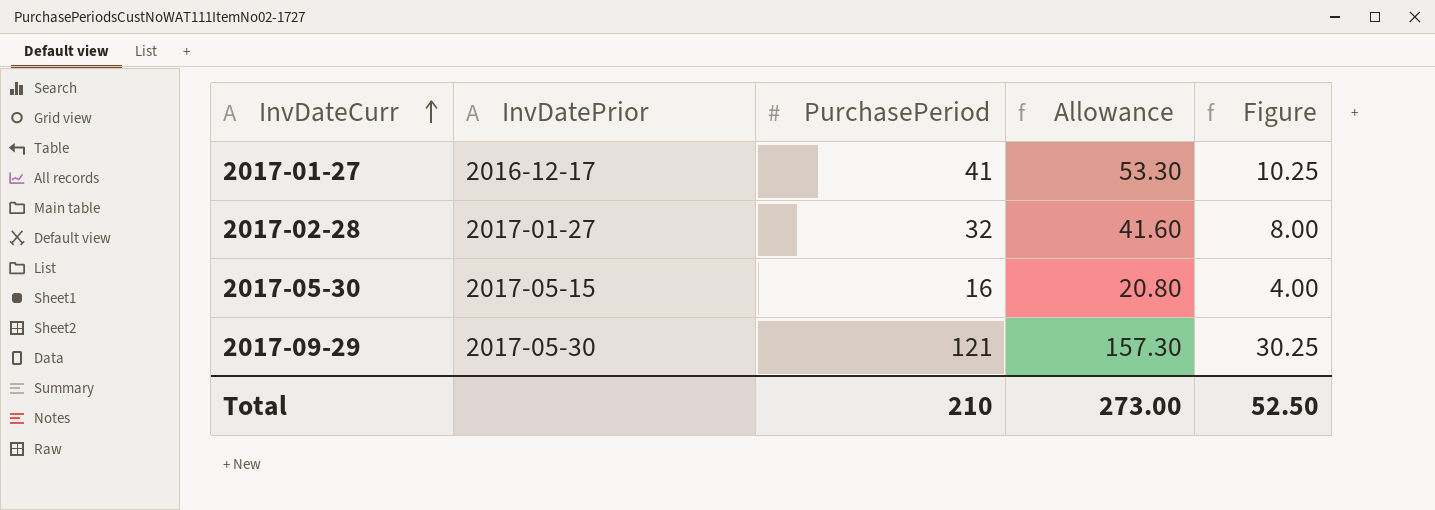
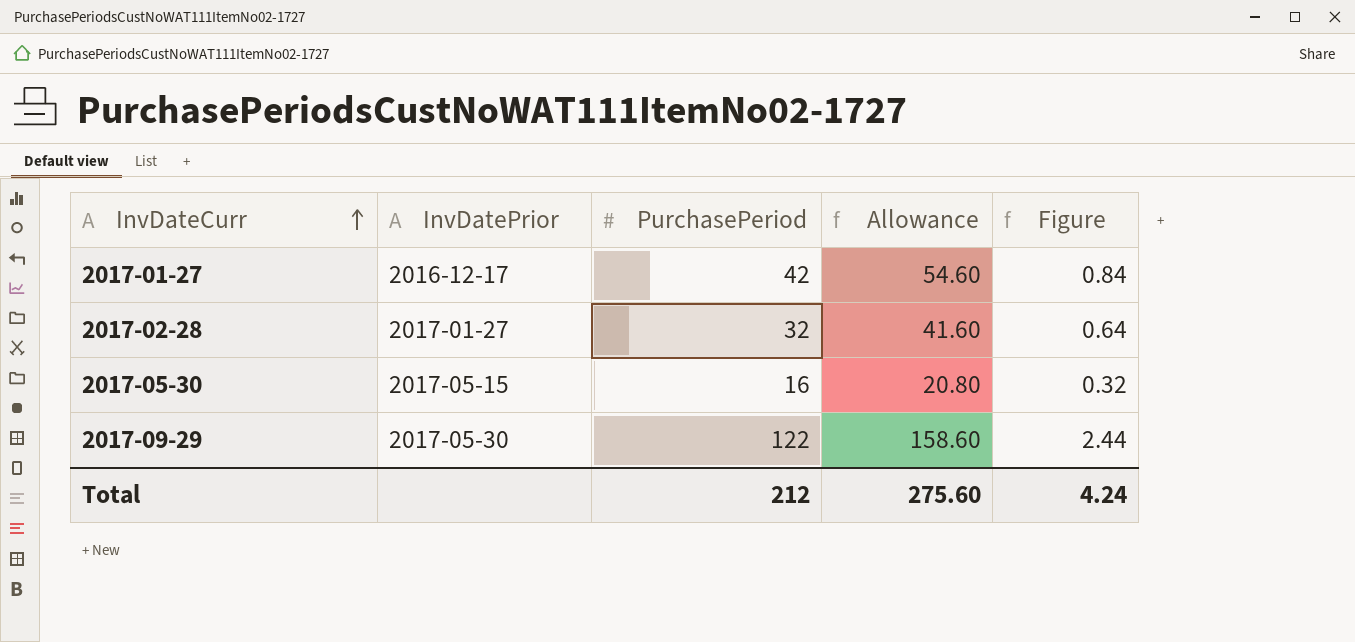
column Figure | formula: [PurchasePeriod] * 0.25 -> [PurchasePeriod] * 0.02
2017-01-27 | PurchasePeriod: 41 -> 42
2017-01-27 | Allowance: 53.30 -> 54.60
2017-09-29 | PurchasePeriod: 121 -> 122
2017-09-29 | Allowance: 157.30 -> 158.60
Total | PurchasePeriod: 210 -> 212
Total | Allowance: 273.00 -> 275.60
Total | Figure: 52.50 -> 4.24

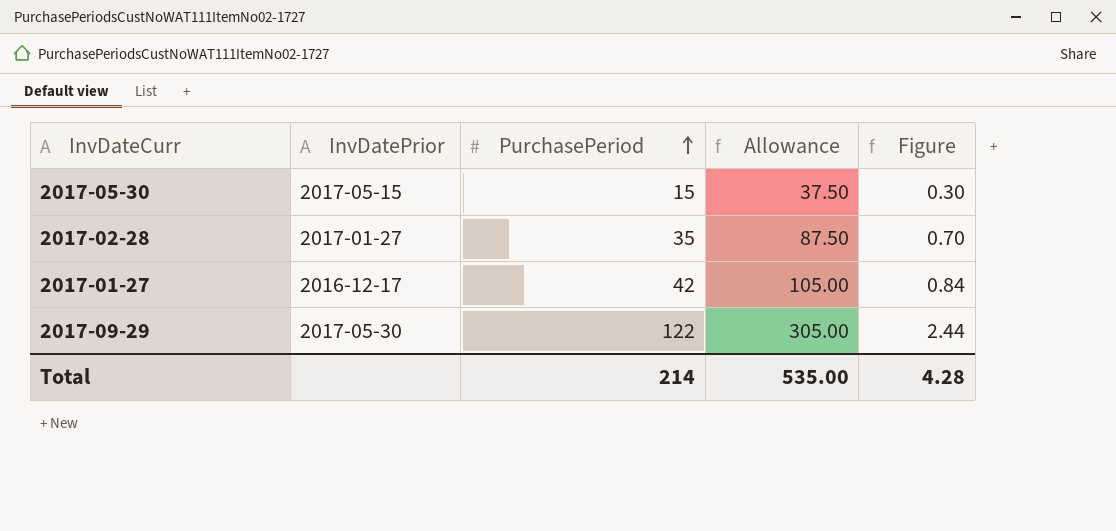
row order: InvDateCurr ascending -> PurchasePeriod ascending
column Allowance | formula: [PurchasePeriod] * 1.3 -> [PurchasePeriod] * 2.5
2017-05-30 | PurchasePeriod: 16 -> 15
2017-05-30 | Figure: 0.32 -> 0.30
2017-02-28 | PurchasePeriod: 32 -> 35
2017-02-28 | Figure: 0.64 -> 0.70
Total | PurchasePeriod: 212 -> 214
Total | Allowance: 275.60 -> 535.00
Total | Figure: 4.24 -> 4.28

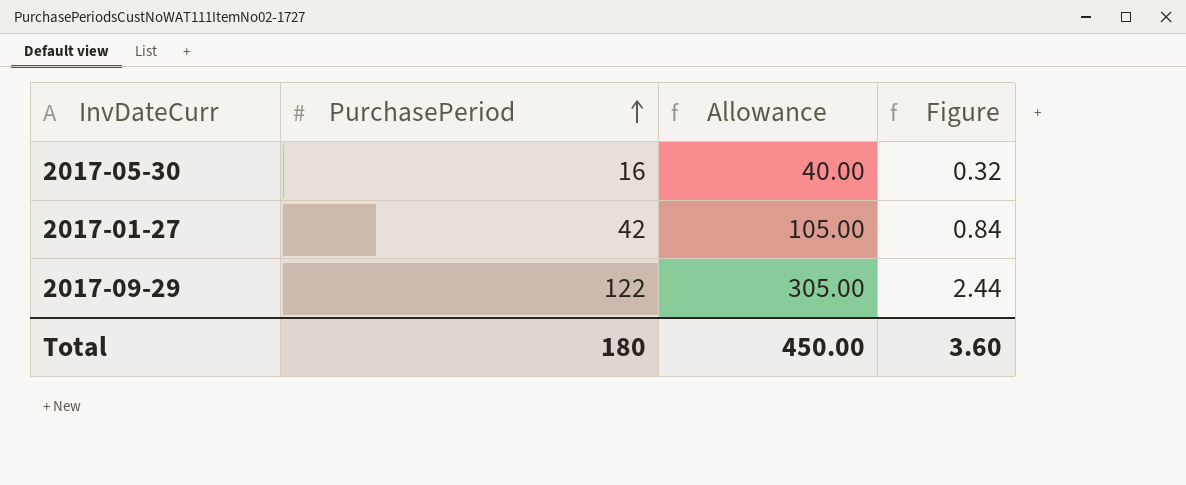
column InvDatePrior | position: 2 -> none
row 2017-02-28: 2017-01-27 | 35 | 87.50 | 0.70 -> none
2017-05-30 | PurchasePeriod: 15 -> 16
2017-05-30 | Allowance: 37.50 -> 40.00
2017-05-30 | Figure: 0.30 -> 0.32
Total | PurchasePeriod: 214 -> 180
Total | Allowance: 535.00 -> 450.00
Total | Figure: 4.28 -> 3.60

